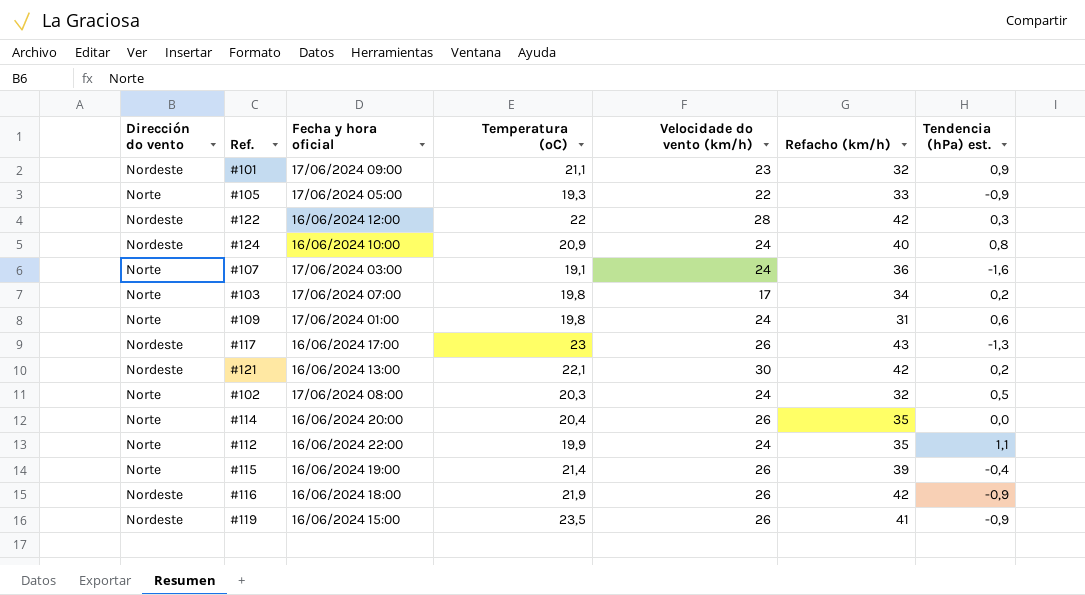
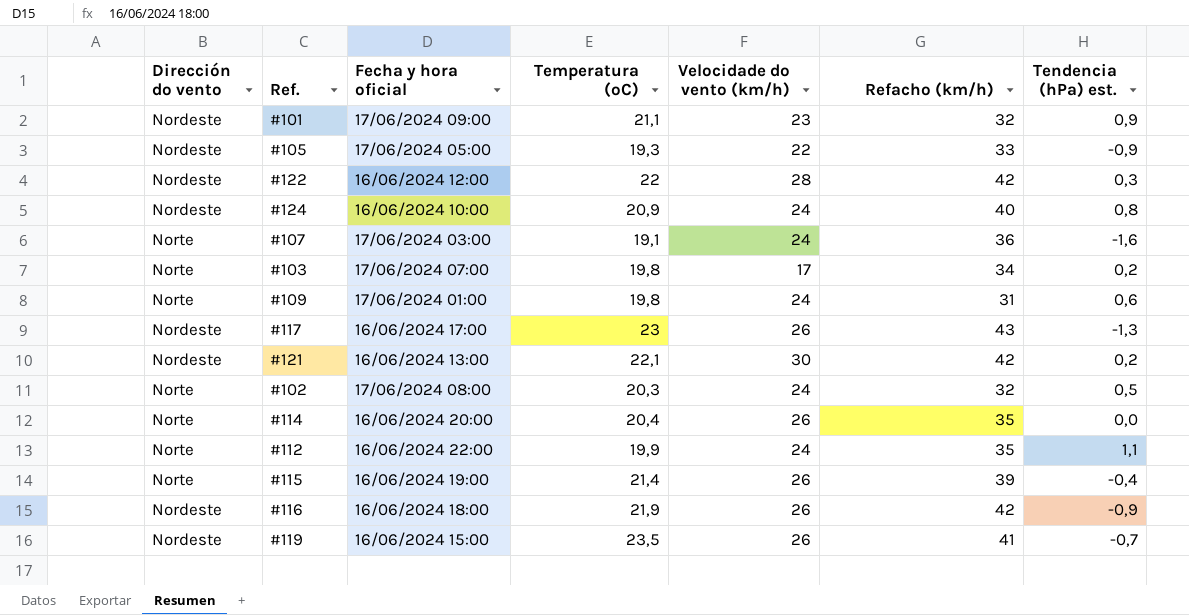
#105 | Dirección do vento: Norte -> Nordeste
#119 | Tendencia (hPa) est.: -0,9 -> -0,7

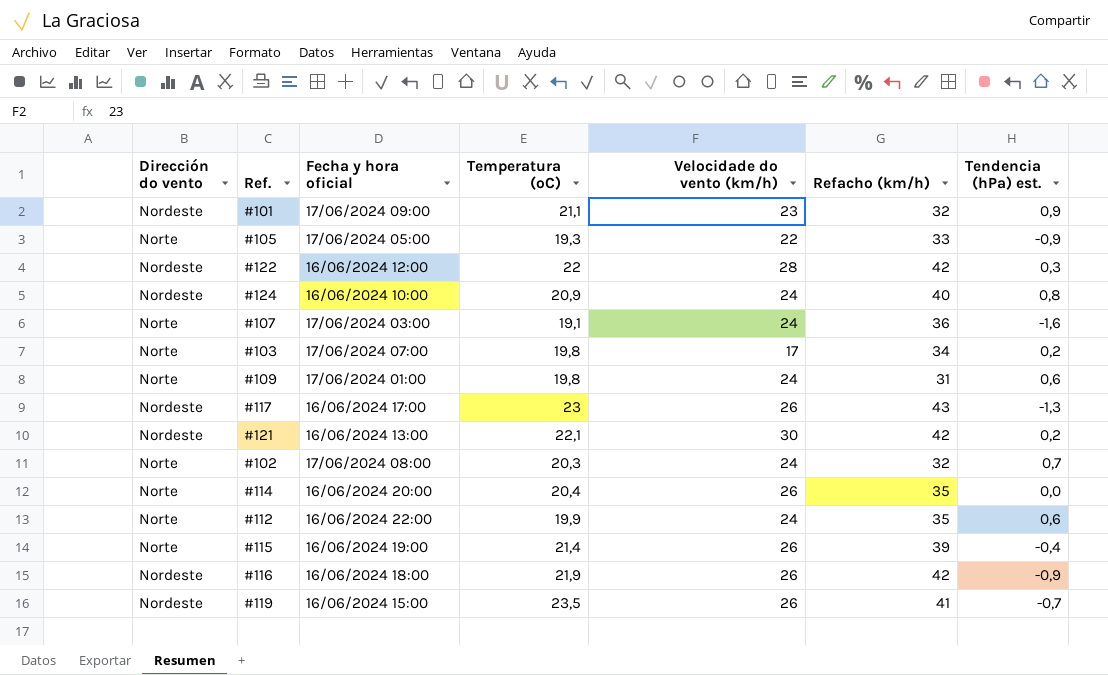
#105 | Dirección do vento: Nordeste -> Norte
#102 | Tendencia (hPa) est.: 0,5 -> 0,7
#112 | Tendencia (hPa) est.: 1,1 -> 0,6

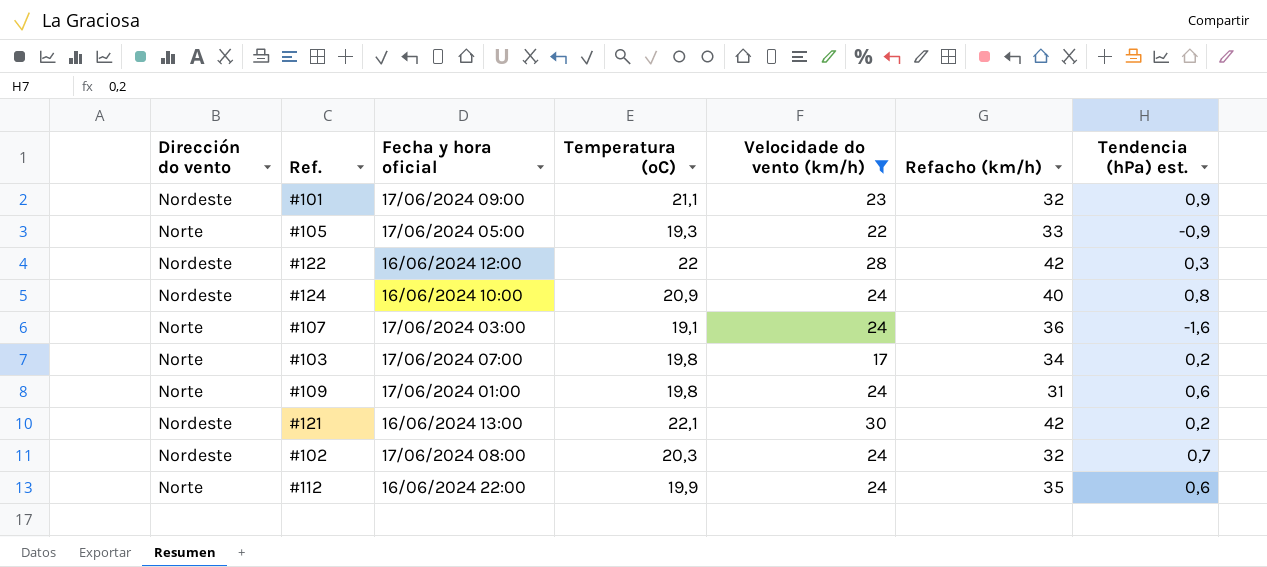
filter: none -> Velocidade do vento (km/h) != 26
#102 | Dirección do vento: Norte -> Nordeste

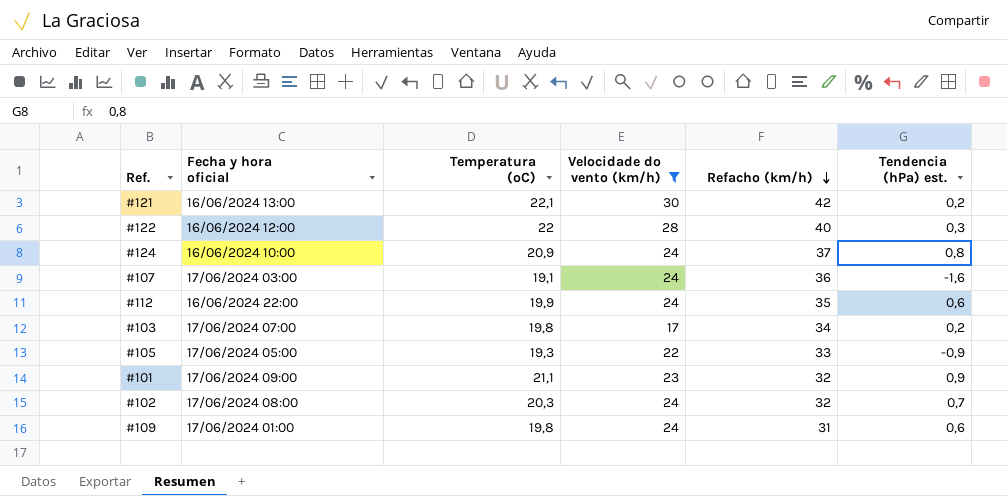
row order: none -> Refacho (km/h) descending
column Dirección do vento | position: 1 -> none
#122 | Refacho (km/h): 42 -> 40
#124 | Refacho (km/h): 40 -> 37

